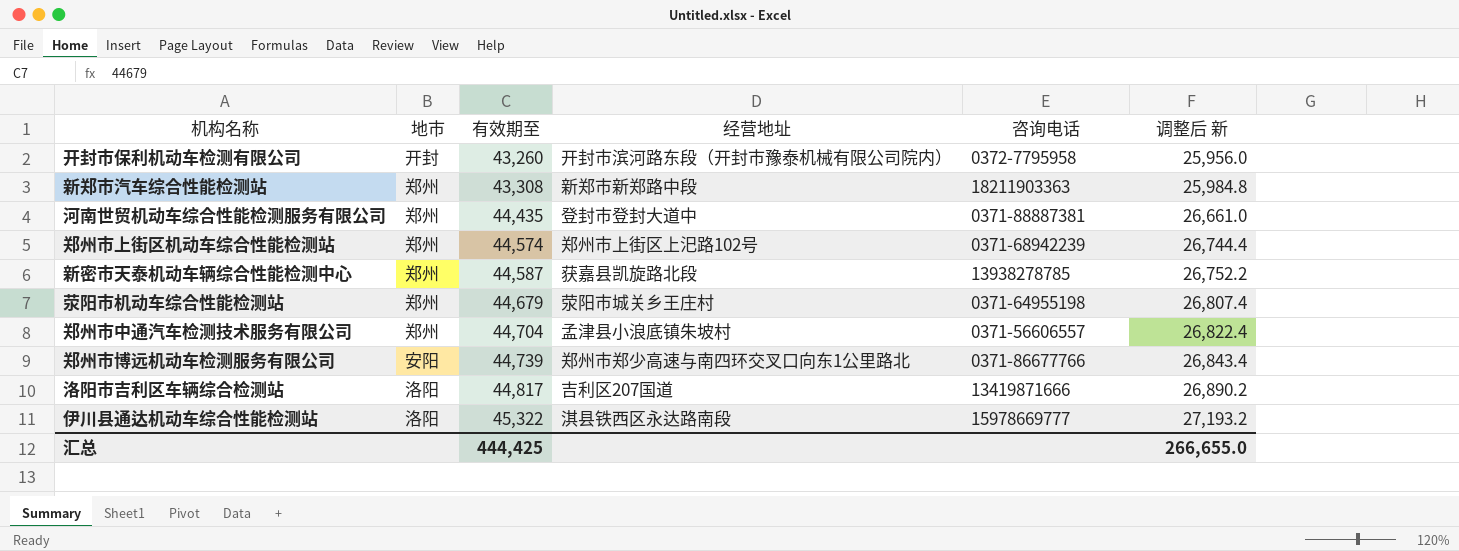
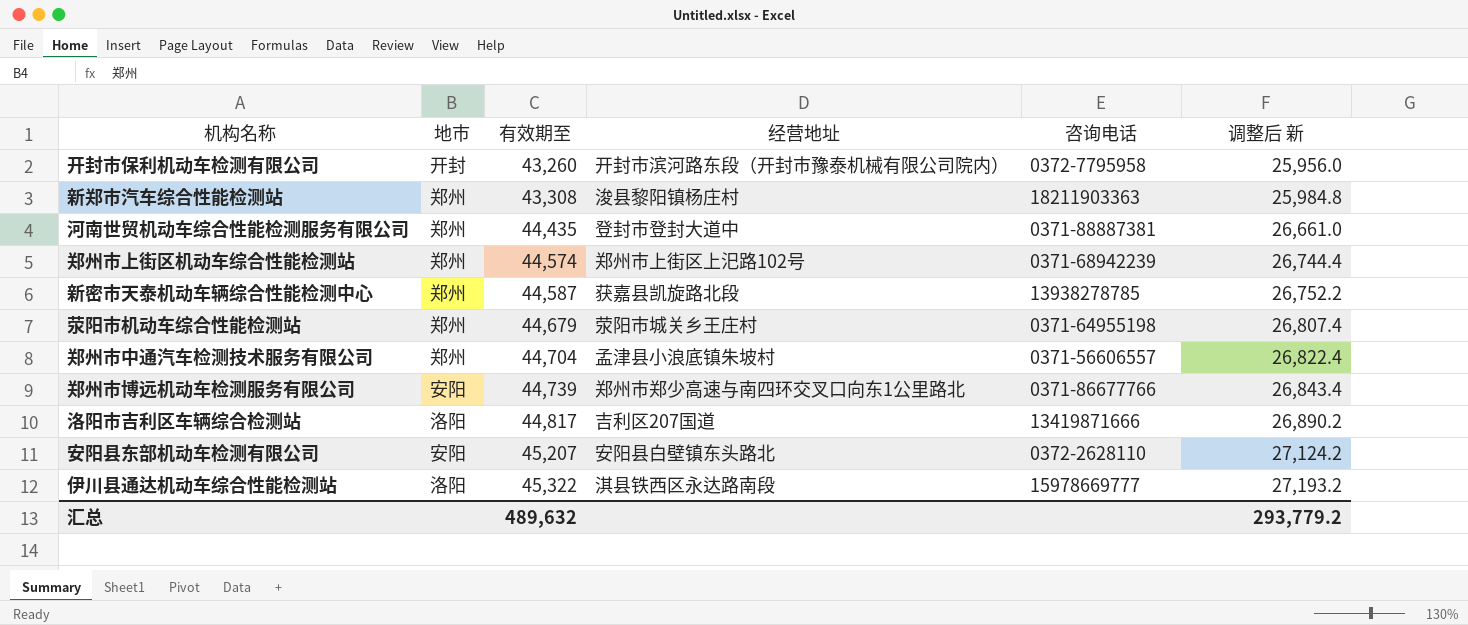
新郑市汽车综合性能检测站 | 经营地址: 新郑市新郑路中段 -> 浚县黎阳镇杨庄村
row 安阳县东部机动车检测有限公司: none -> 安阳 | 45,207 | 安阳县白壁镇东头路北 | 0372-2628110 | 27,124.2
汇总 | 有效期至: 444,425 -> 489,632
汇总 | 调整后 新: 266,655.0 -> 293,779.2

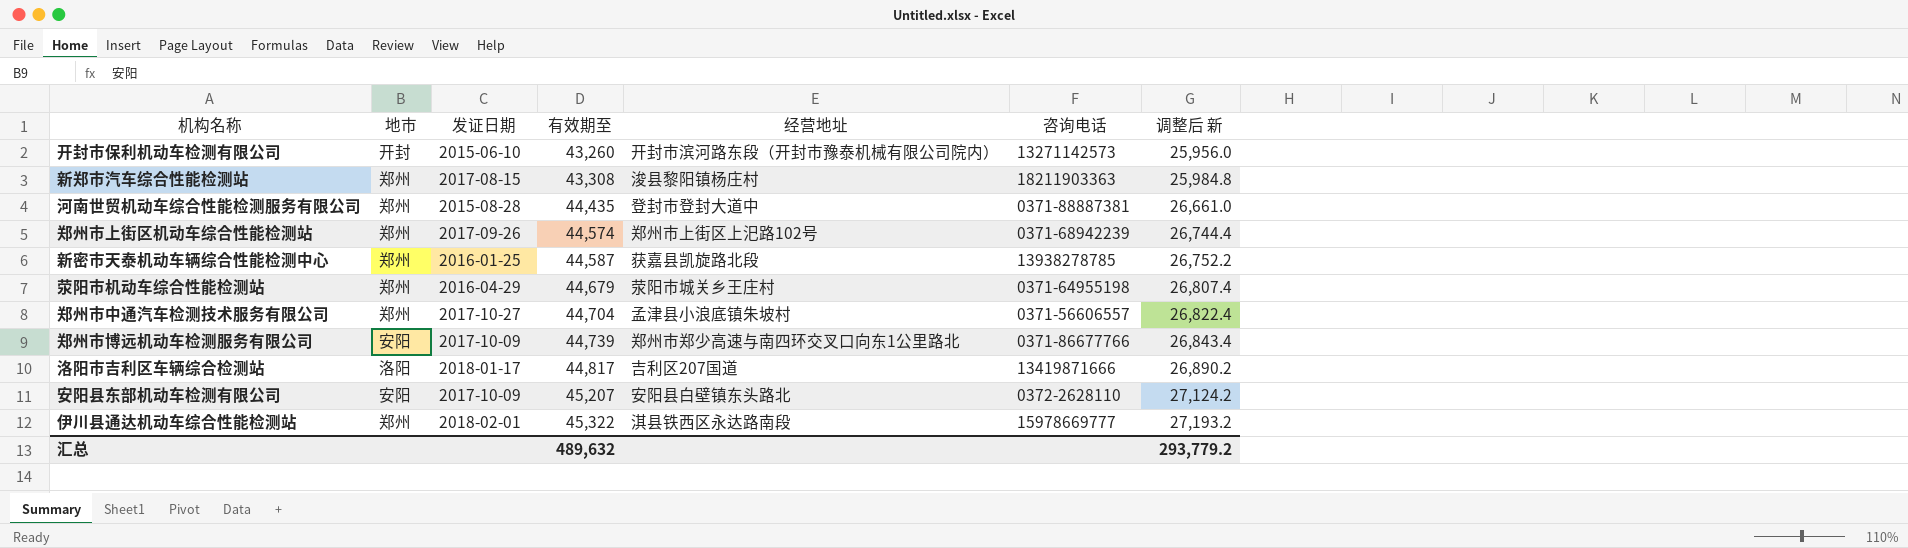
column 发证日期 | position: none -> 3
开封市保利机动车检测有限公司 | 咨询电话: 0372-7795958 -> 13271142573
伊川县通达机动车综合性能检测站 | 地市: 洛阳 -> 郑州

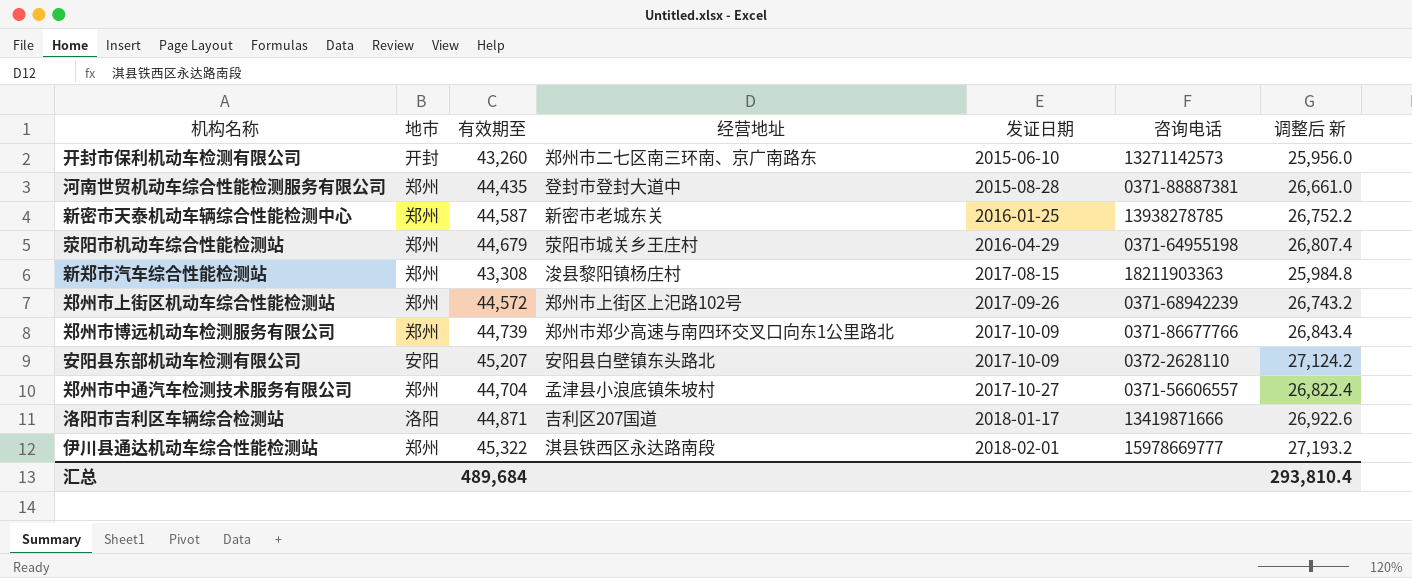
row order: 有效期至 ascending -> 发证日期 ascending
column 发证日期 | position: 3 -> 5
开封市保利机动车检测有限公司 | 经营地址: 开封市滨河路东段（开封市豫泰机械有限公司院内） -> 郑州市二七区南三环南、京广南路东
新密市天泰机动车辆综合性能检测中心 | 经营地址: 获嘉县凯旋路北段 -> 新密市老城东关
郑州市上街区机动车综合性能检测站 | 有效期至: 44,574 -> 44,572
郑州市上街区机动车综合性能检测站 | 调整后 新: 26,744.4 -> 26,743.2
郑州市博远机动车检测服务有限公司 | 地市: 安阳 -> 郑州
洛阳市吉利区车辆综合检测站 | 有效期至: 44,817 -> 44,871
洛阳市吉利区车辆综合检测站 | 调整后 新: 26,890.2 -> 26,922.6
汇总 | 有效期至: 489,632 -> 489,684
汇总 | 调整后 新: 293,779.2 -> 293,810.4

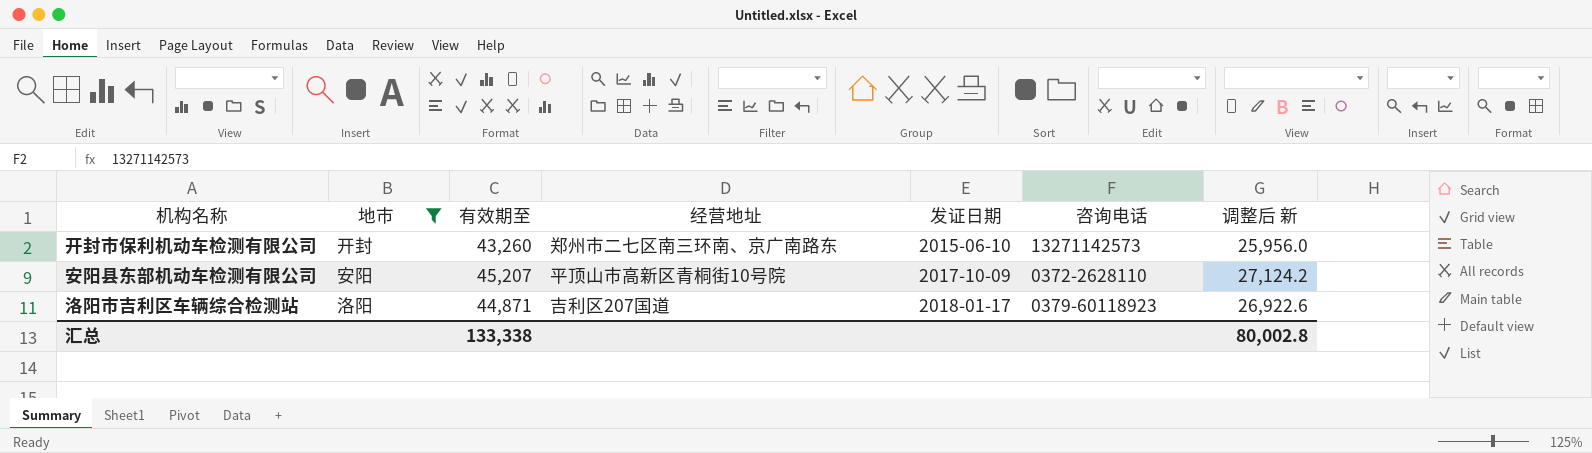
filter: none -> 地市 != 郑州
安阳县东部机动车检测有限公司 | 经营地址: 安阳县白壁镇东头路北 -> 平顶山市高新区青桐街10号院
洛阳市吉利区车辆综合检测站 | 咨询电话: 13419871666 -> 0379-60118923
汇总 | 有效期至: 489,684 -> 133,338
汇总 | 调整后 新: 293,810.4 -> 80,002.8

